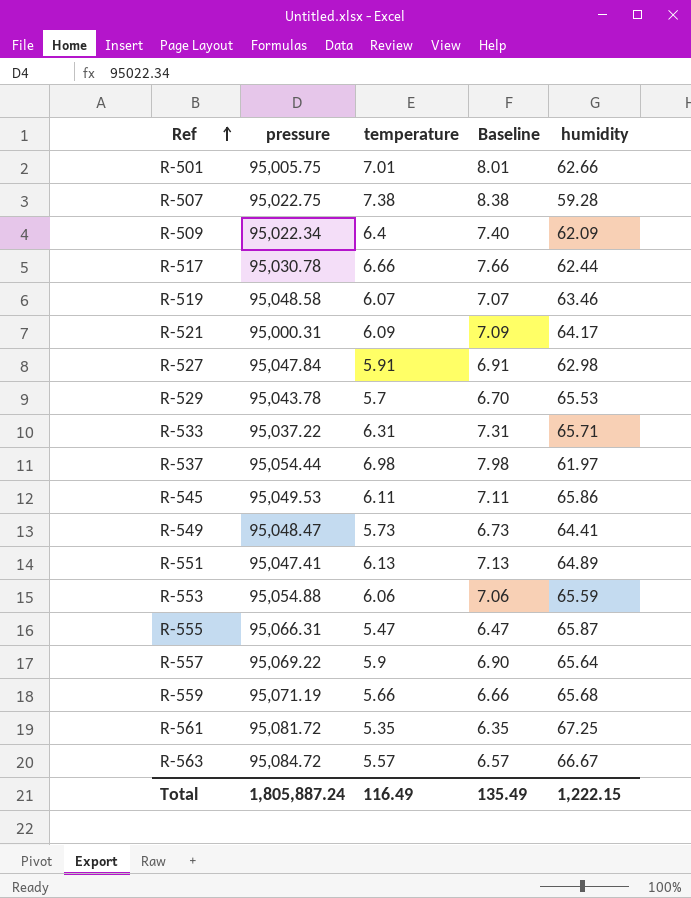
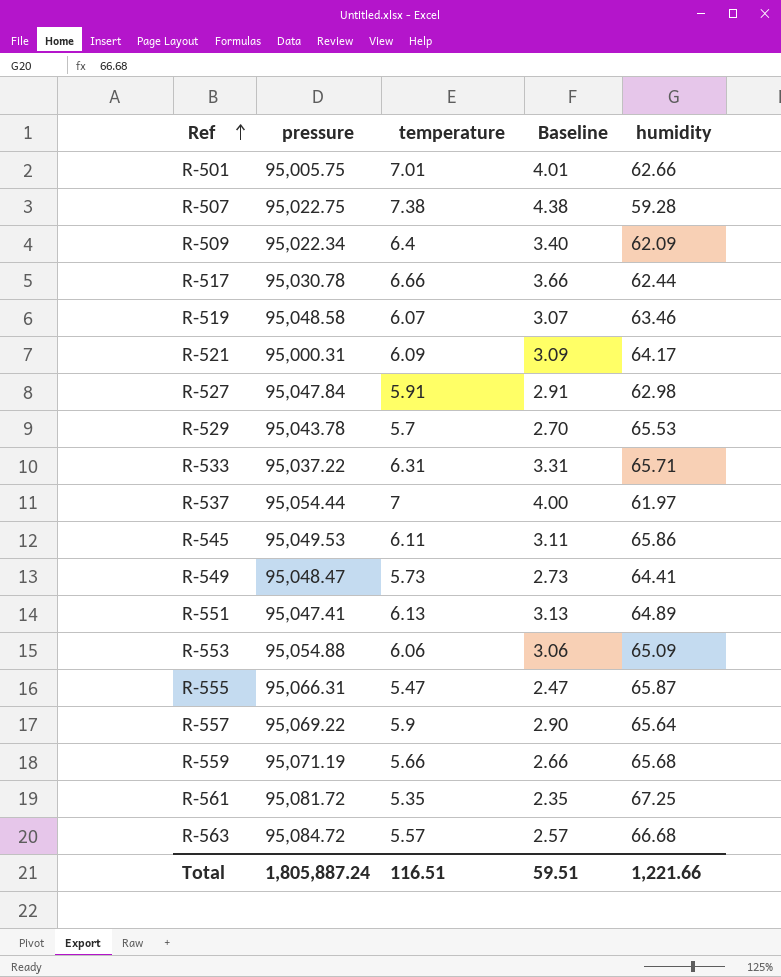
column Baseline | formula: [temperature] + 1 -> [temperature] - 3
R-537 | temperature: 6.98 -> 7
R-553 | humidity: 65.59 -> 65.09
R-563 | humidity: 66.67 -> 66.68
Total | temperature: 116.49 -> 116.51
Total | Baseline: 135.49 -> 59.51
Total | humidity: 1,222.15 -> 1,221.66

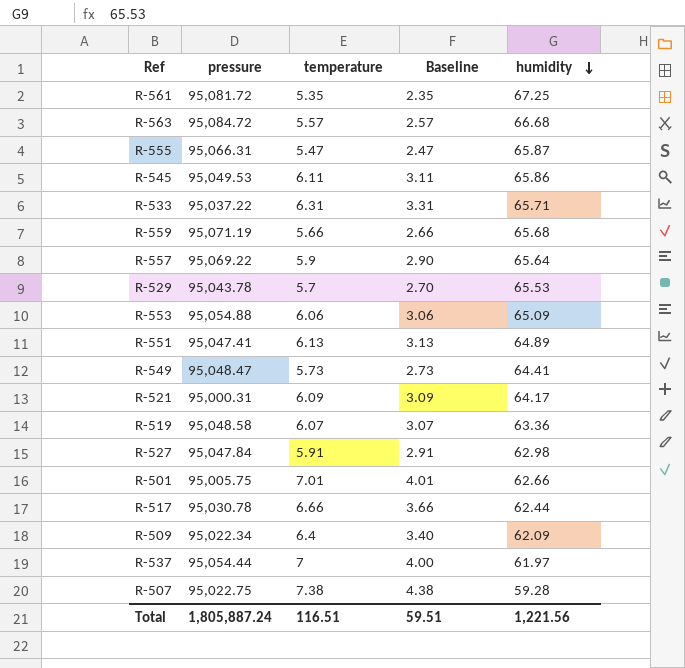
row order: Ref ascending -> humidity descending
R-519 | humidity: 63.46 -> 63.36
Total | humidity: 1,221.66 -> 1,221.56

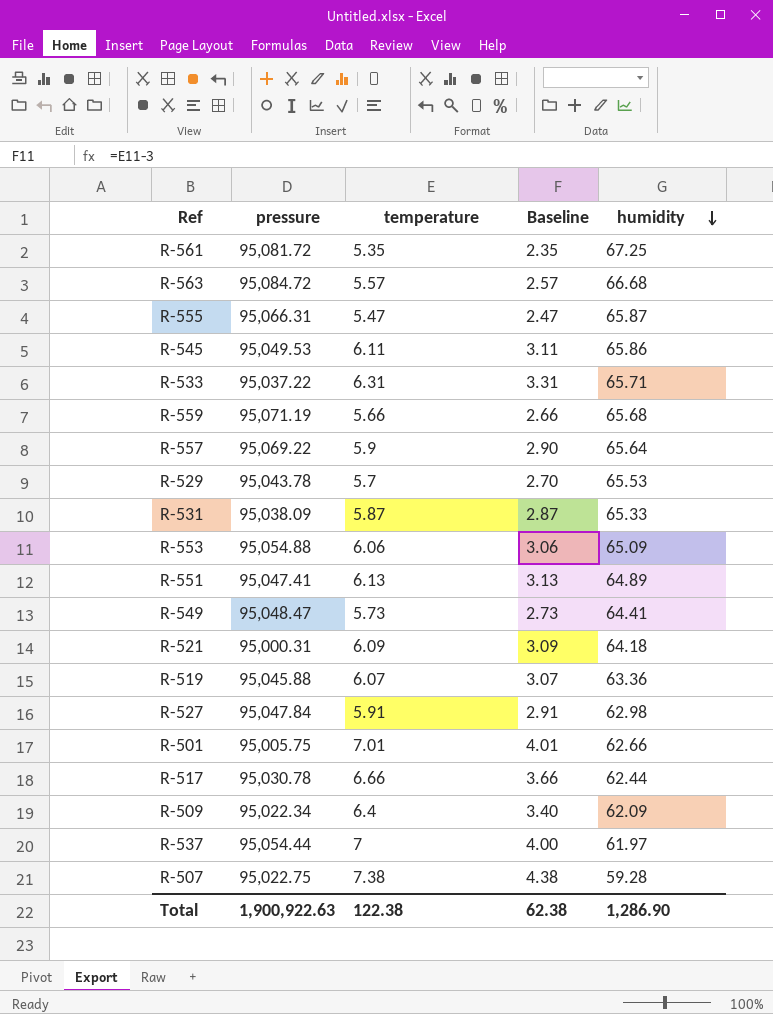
row R-531: none -> 95,038.09 | 5.87 | 2.87 | 65.33
R-521 | humidity: 64.17 -> 64.18
R-519 | pressure: 95,048.58 -> 95,045.88
Total | pressure: 1,805,887.24 -> 1,900,922.63
Total | temperature: 116.51 -> 122.38
Total | Baseline: 59.51 -> 62.38
Total | humidity: 1,221.56 -> 1,286.90

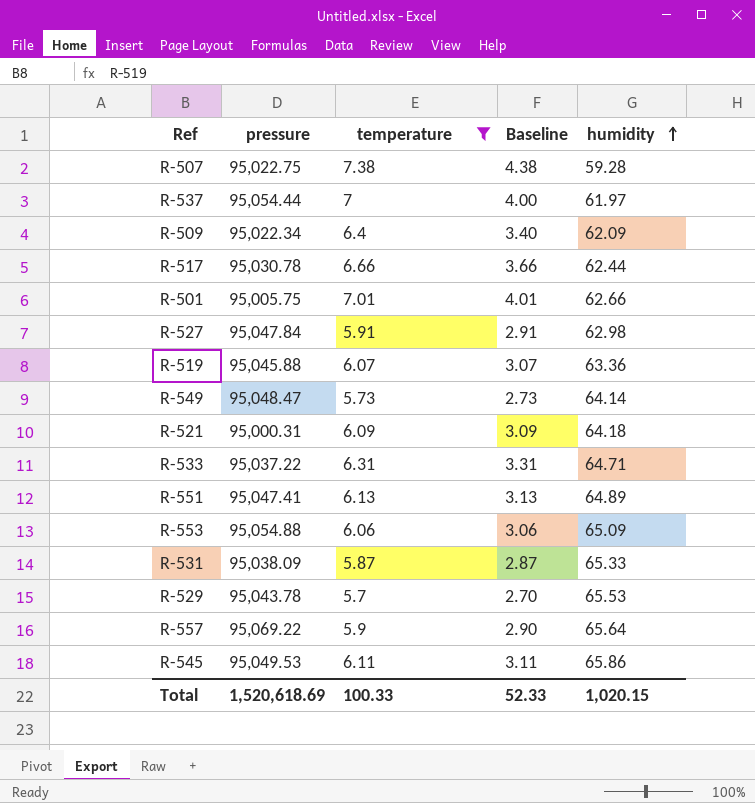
filter: none -> temperature >= 5.7
row order: humidity descending -> humidity ascending
R-549 | humidity: 64.41 -> 64.14
R-533 | humidity: 65.71 -> 64.71
Total | pressure: 1,900,922.63 -> 1,520,618.69
Total | temperature: 122.38 -> 100.33
Total | Baseline: 62.38 -> 52.33
Total | humidity: 1,286.90 -> 1,020.15

